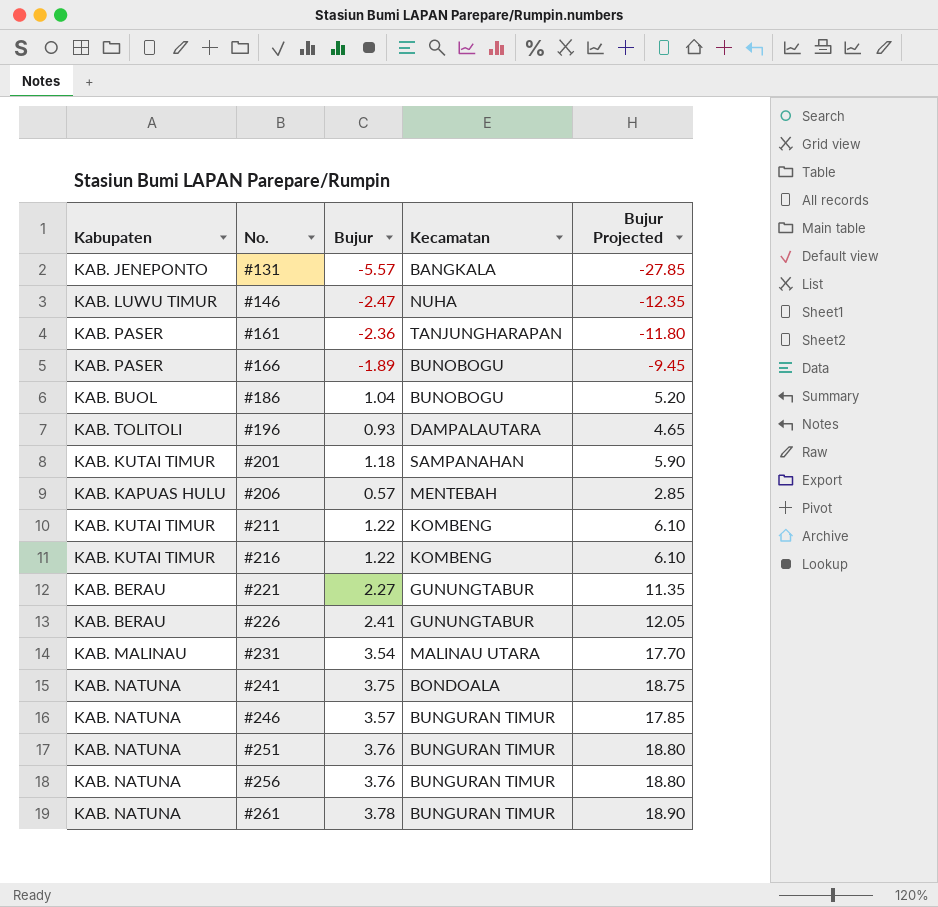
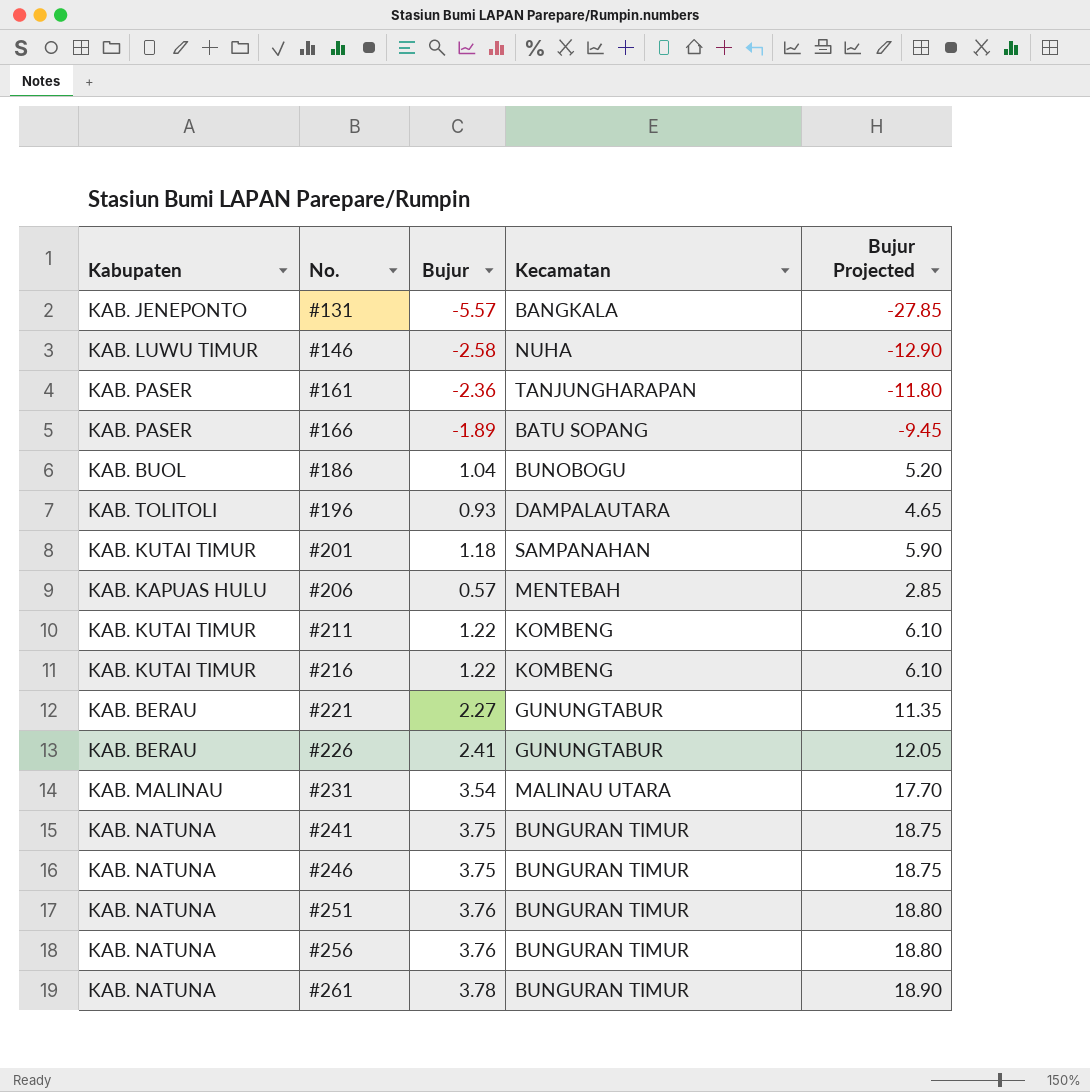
#146 | Bujur: -2.47 -> -2.58
#146 | Bujur Projected: -12.35 -> -12.90
#166 | Kecamatan: BUNOBOGU -> BATU SOPANG
#241 | Kecamatan: BONDOALA -> BUNGURAN TIMUR
#246 | Bujur: 3.57 -> 3.75
#246 | Bujur Projected: 17.85 -> 18.75

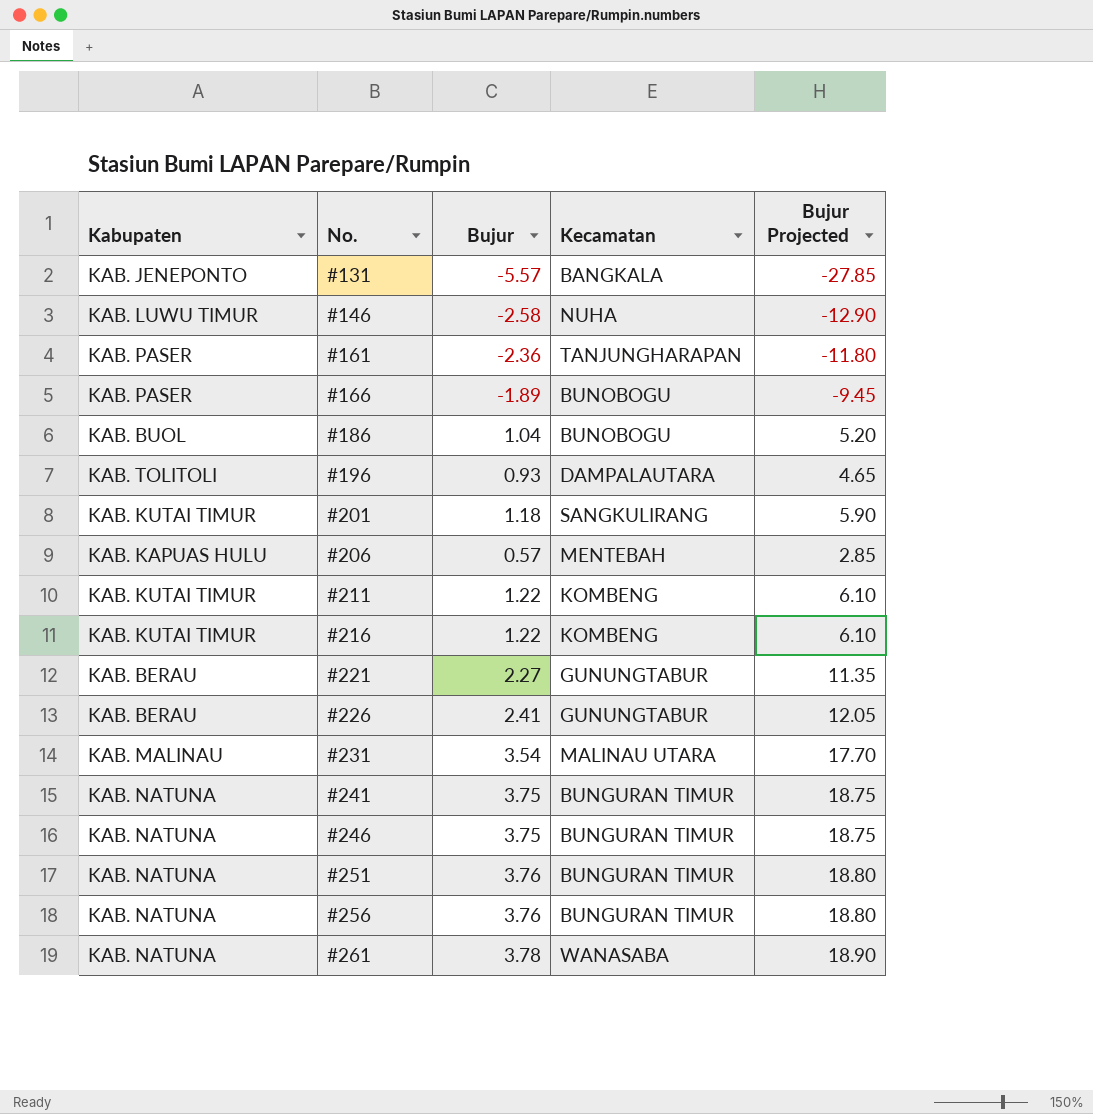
#166 | Kecamatan: BATU SOPANG -> BUNOBOGU
#201 | Kecamatan: SAMPANAHAN -> SANGKULIRANG
#261 | Kecamatan: BUNGURAN TIMUR -> WANASABA

